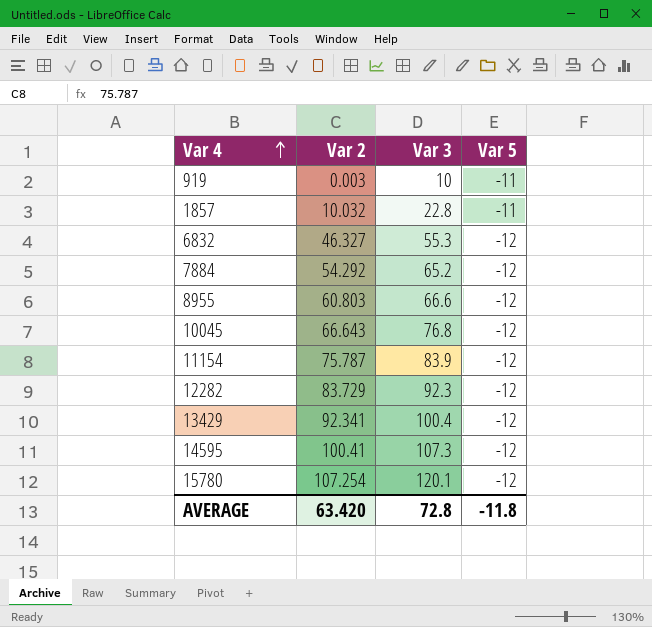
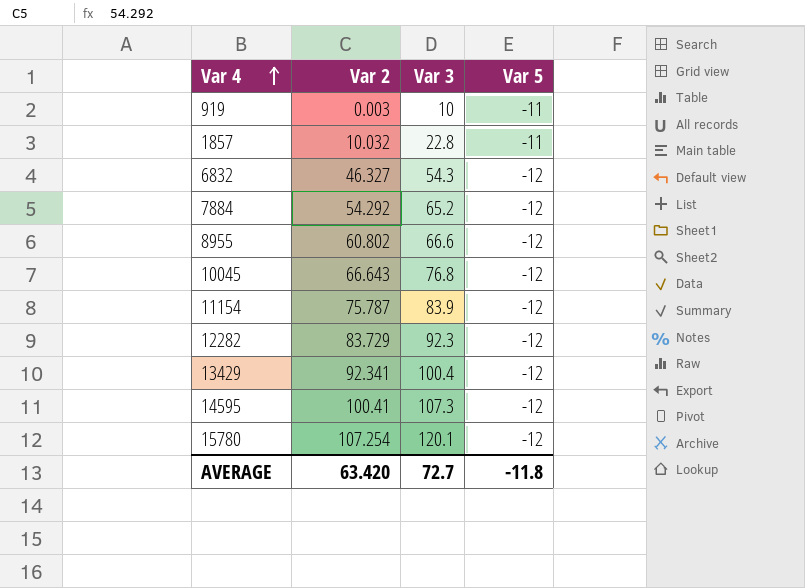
6832 | Var 3: 55.3 -> 54.3
8955 | Var 2: 60.803 -> 60.802
AVERAGE | Var 3: 72.8 -> 72.7

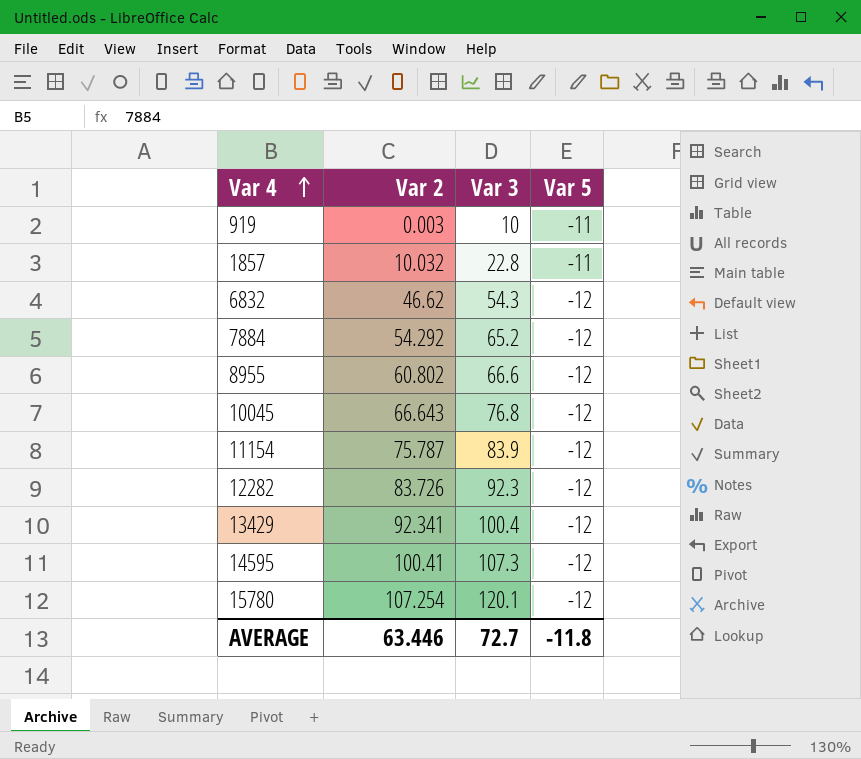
6832 | Var 2: 46.327 -> 46.62
12282 | Var 2: 83.729 -> 83.726
AVERAGE | Var 2: 63.420 -> 63.446

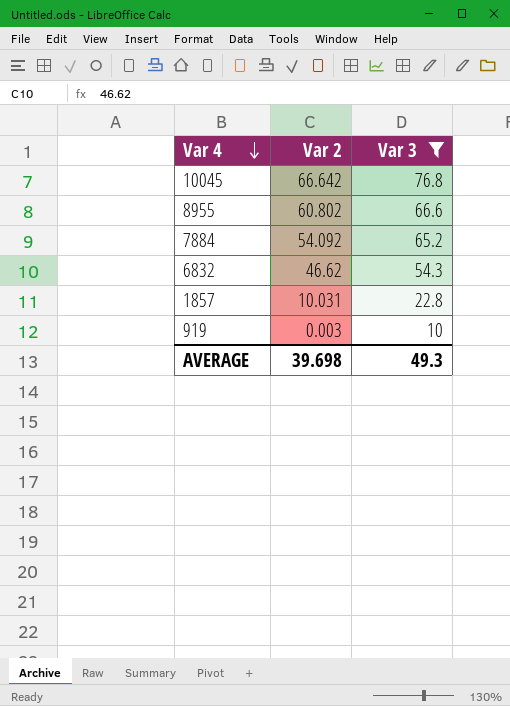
filter: none -> Var 3 <= 76.8
row order: Var 4 ascending -> Var 4 descending
column Var 5 | position: 4 -> none
10045 | Var 2: 66.643 -> 66.642
7884 | Var 2: 54.292 -> 54.092
1857 | Var 2: 10.032 -> 10.031
AVERAGE | Var 2: 63.446 -> 39.698
AVERAGE | Var 3: 72.7 -> 49.3

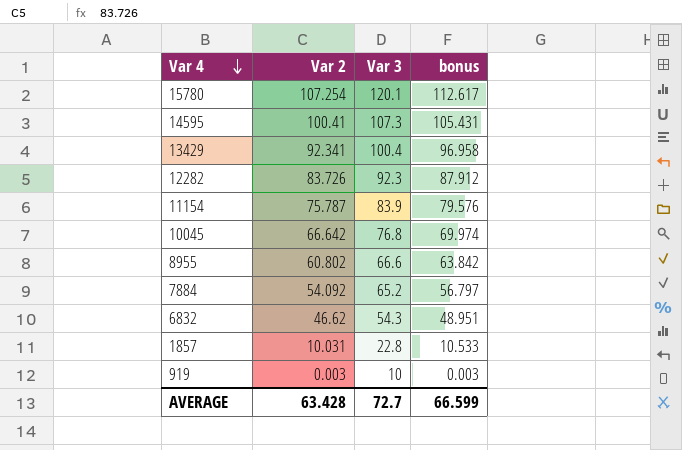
filter: Var 3 <= 76.8 -> none
column bonus | formula: none -> [Var 2] * 1.05
AVERAGE | Var 2: 39.698 -> 63.428
AVERAGE | Var 3: 49.3 -> 72.7

